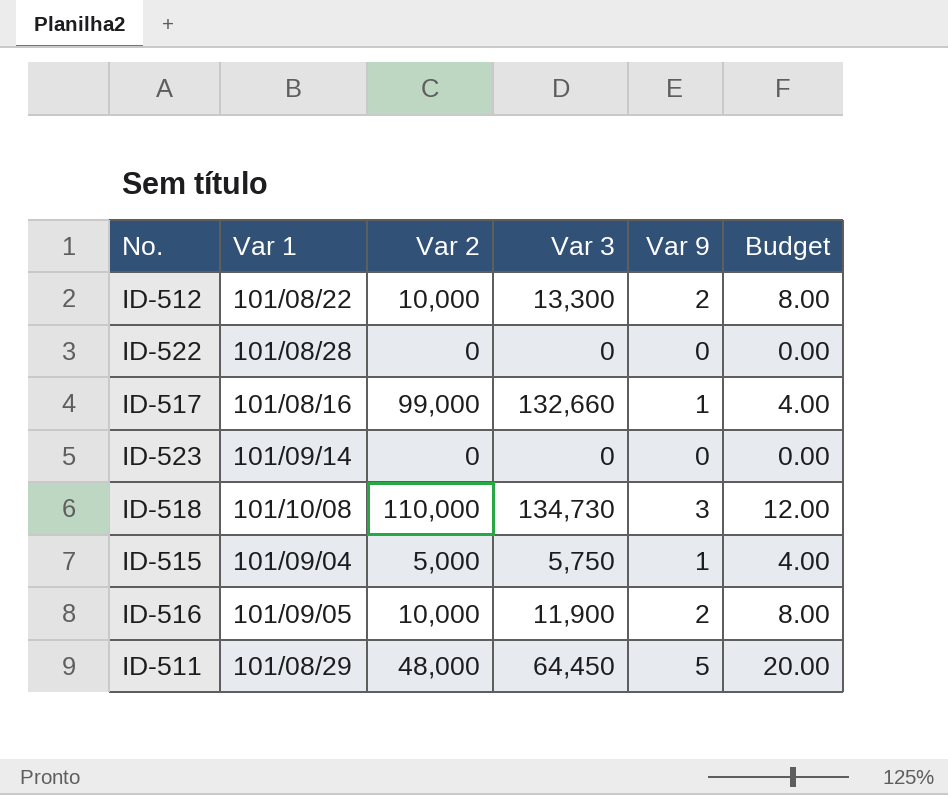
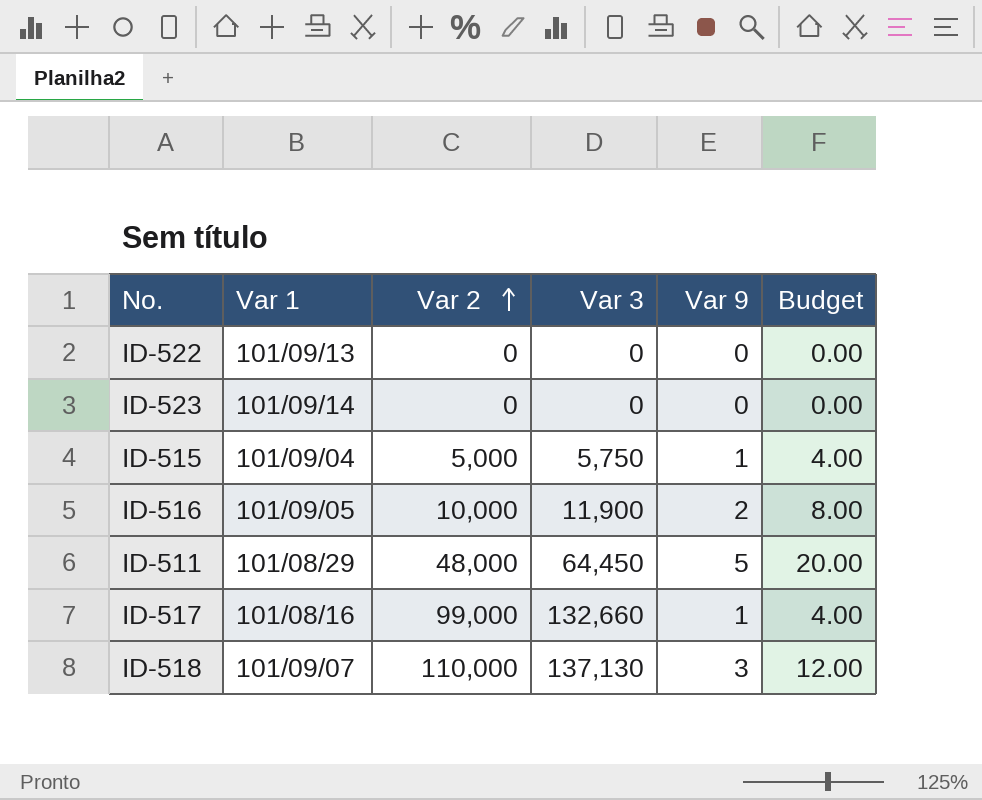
row order: none -> Var 2 ascending
row ID-512: 101/08/22 | 10,000 | 13,300 | 2 | 8.00 -> none
ID-522 | Var 1: 101/08/28 -> 101/09/13
ID-518 | Var 1: 101/10/08 -> 101/09/07
ID-518 | Var 3: 134,730 -> 137,130

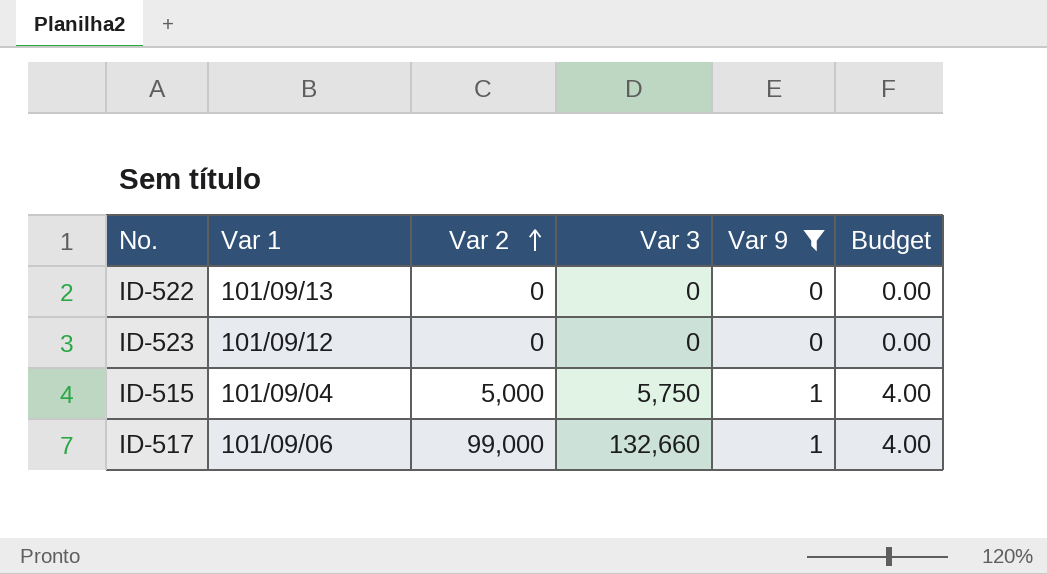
filter: none -> Var 9 <= 1
ID-523 | Var 1: 101/09/14 -> 101/09/12
ID-517 | Var 1: 101/08/16 -> 101/09/06

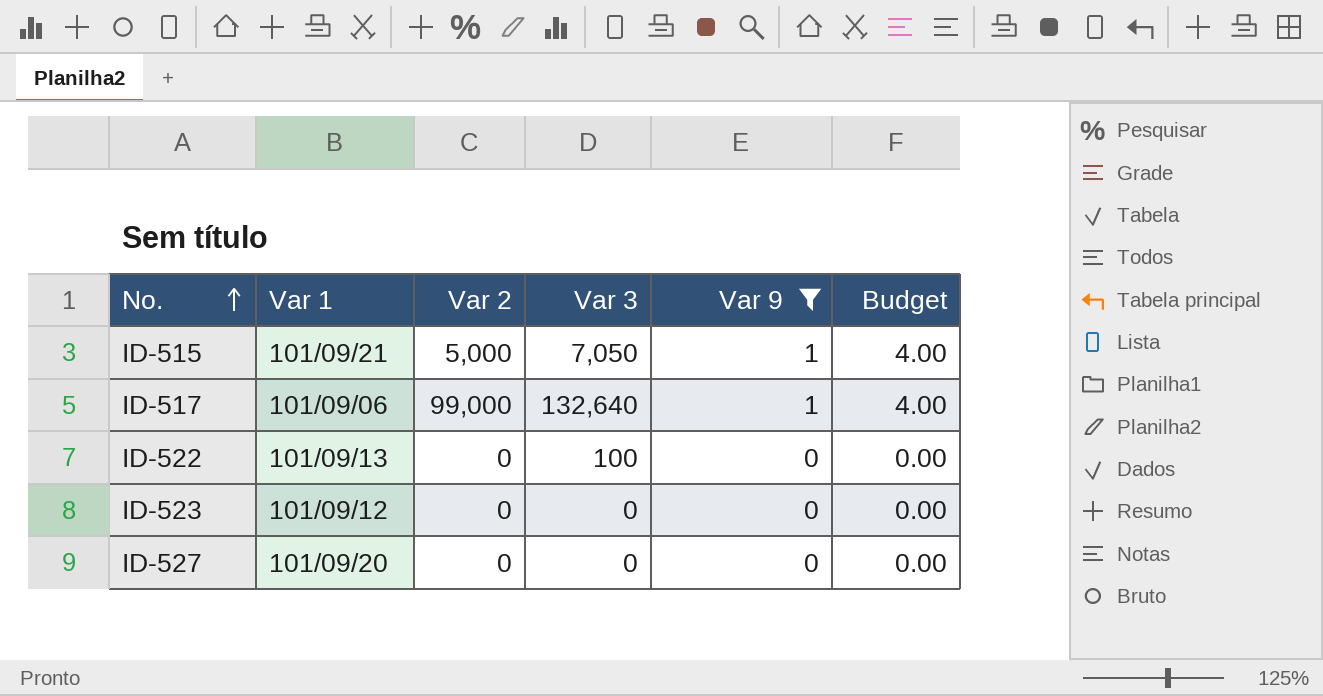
row order: Var 2 ascending -> No. ascending
ID-515 | Var 1: 101/09/04 -> 101/09/21
ID-515 | Var 3: 5,750 -> 7,050
ID-517 | Var 3: 132,660 -> 132,640
ID-522 | Var 3: 0 -> 100
row ID-527: none -> 101/09/20 | 0 | 0 | 0 | 0.00

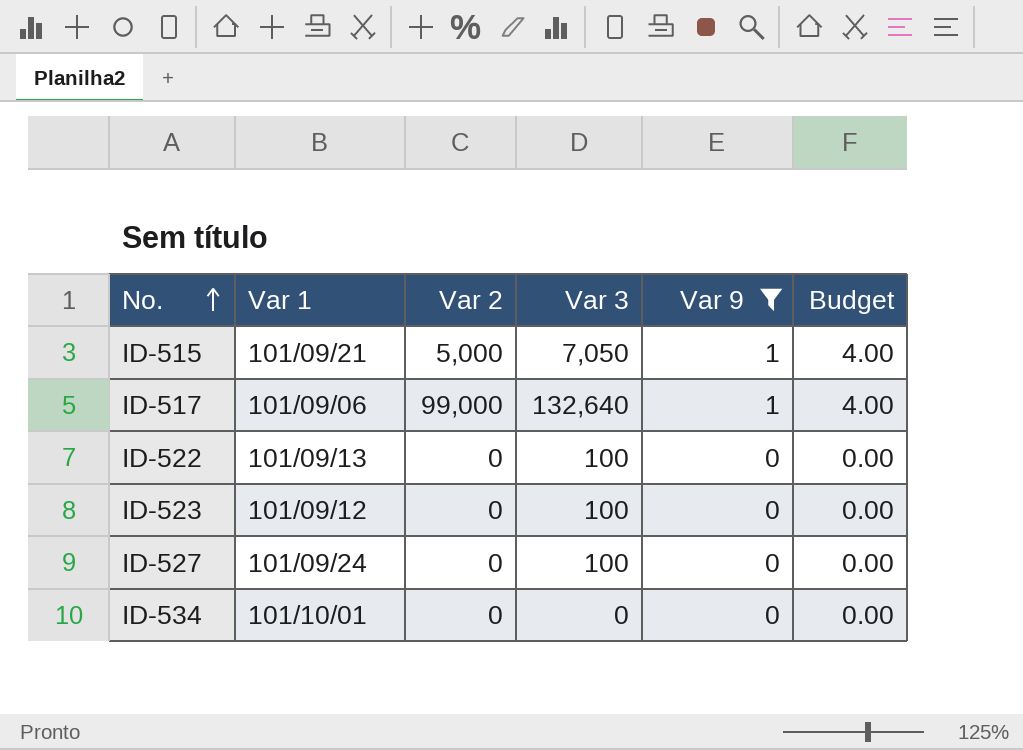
ID-523 | Var 3: 0 -> 100
ID-527 | Var 1: 101/09/20 -> 101/09/24
ID-527 | Var 3: 0 -> 100
row ID-534: none -> 101/10/01 | 0 | 0 | 0 | 0.00

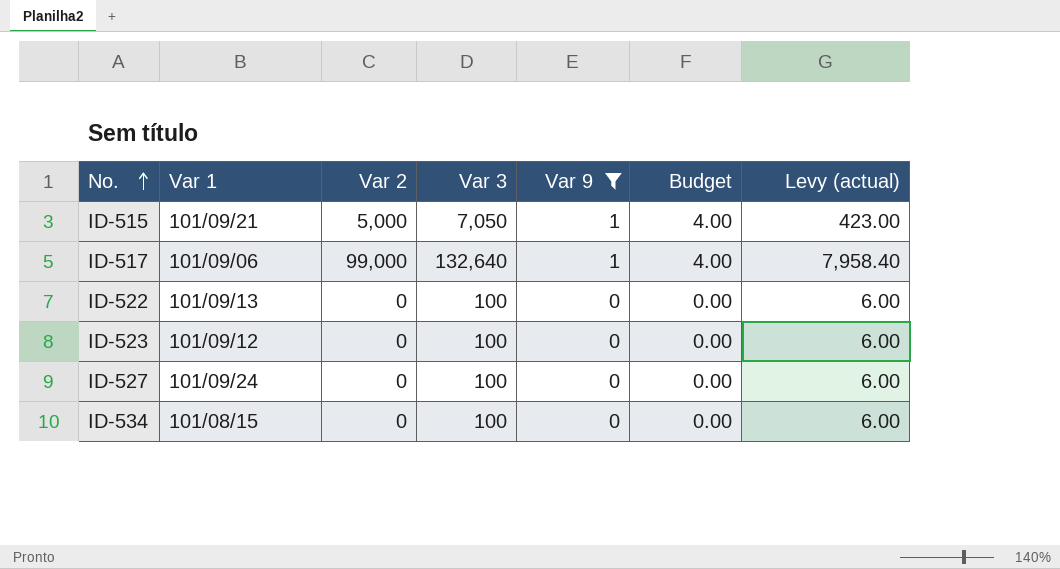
column Levy (actual) | formula: none -> [Var 3] * 0.06
ID-534 | Var 1: 101/10/01 -> 101/08/15
ID-534 | Var 3: 0 -> 100

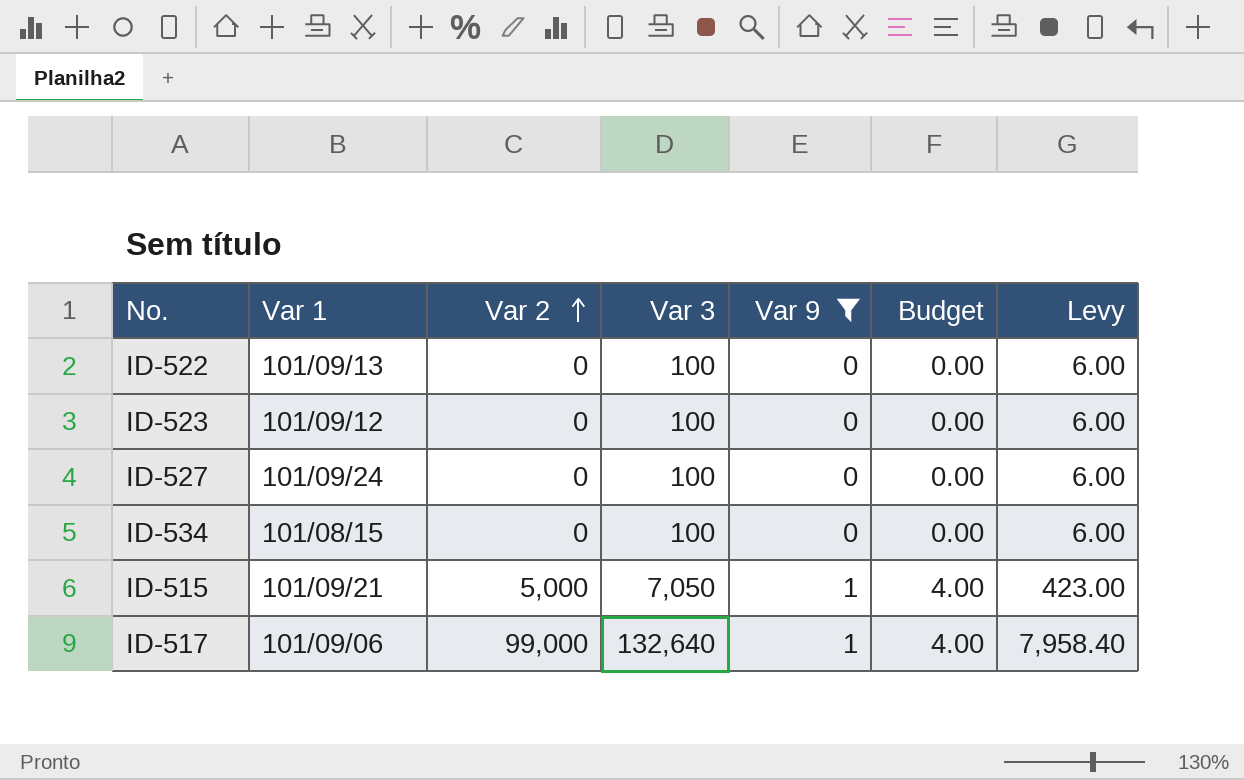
row order: No. ascending -> Var 2 ascending
column name: Levy (actual) -> Levy

